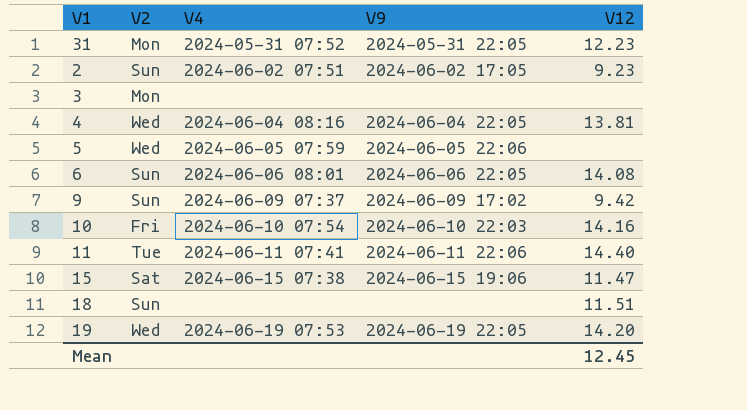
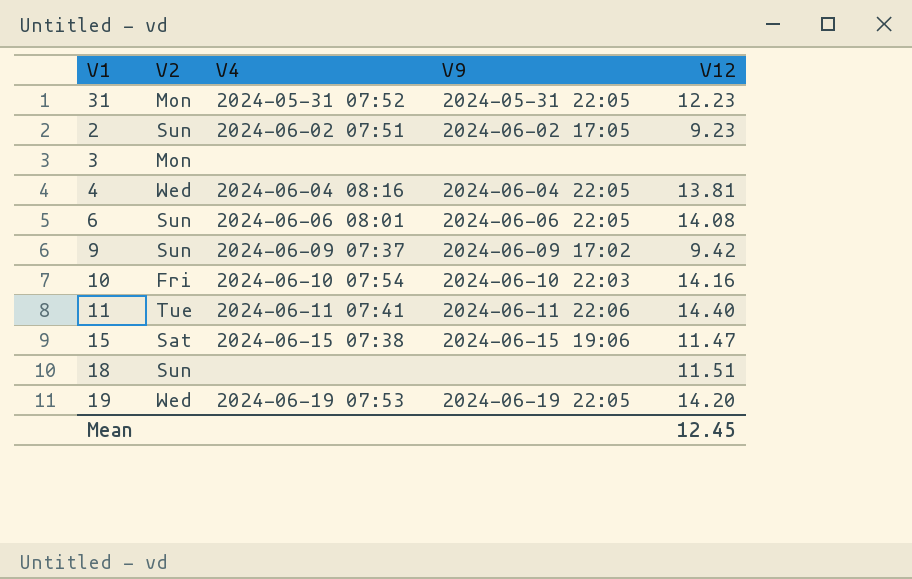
row 5: Wed | 2024-06-05 07:59 | 2024-06-05 22:06 | none -> none

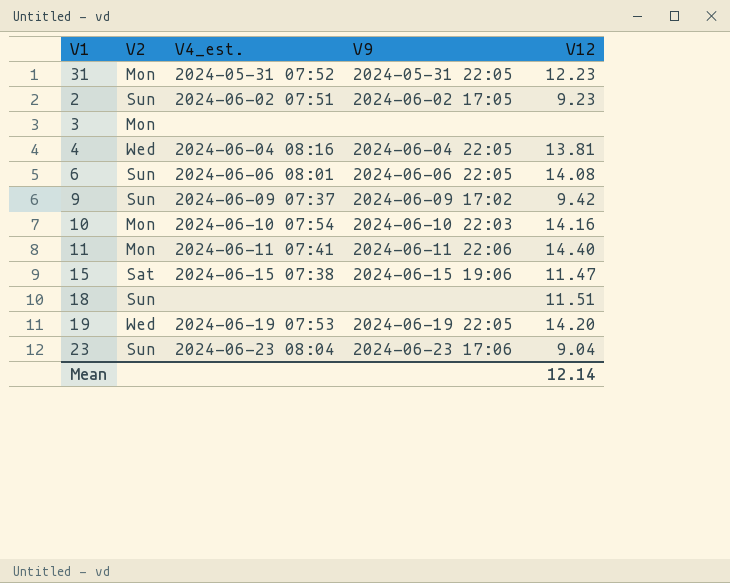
column name: V4 -> V4_est.
10 | V2: Fri -> Mon
11 | V2: Tue -> Mon
row 23: none -> Sun | 2024-06-23 08:04 | 2024-06-23 17:06 | 9.04
Mean | V12: 12.45 -> 12.14

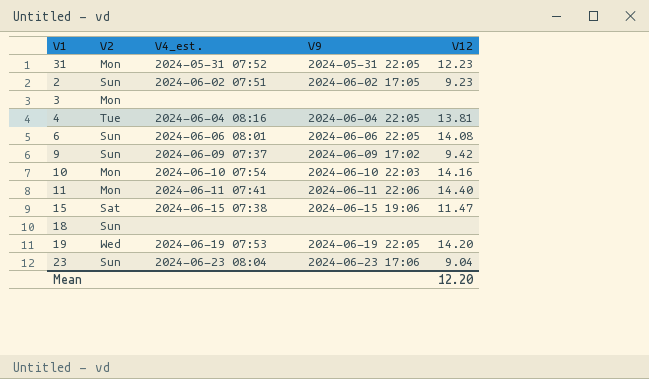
4 | V2: Wed -> Tue
18 | V12: 11.51 -> none
Mean | V12: 12.14 -> 12.20

